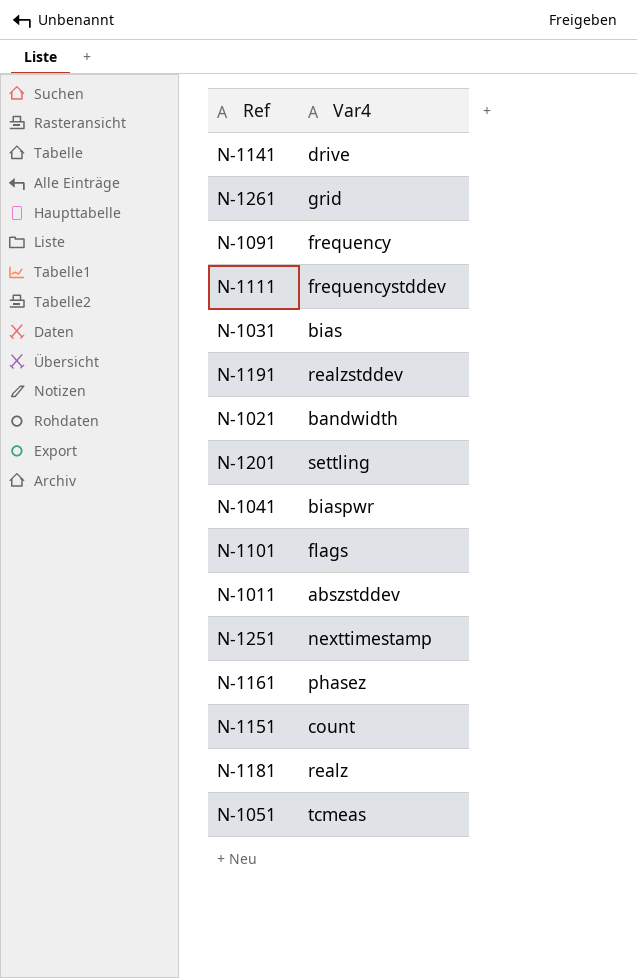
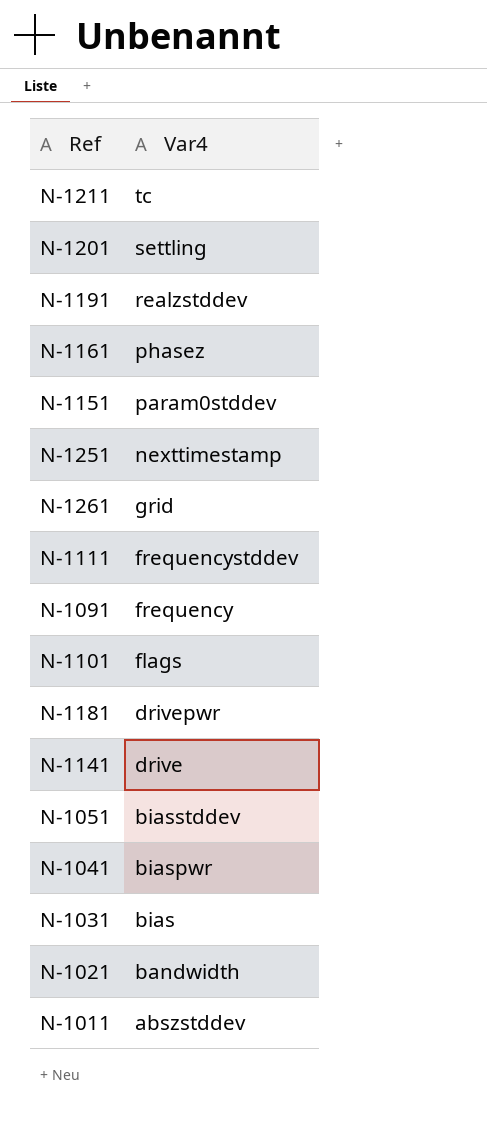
row order: none -> Var4 descending
row N-1211: none -> tc
N-1151 | Var4: count -> param0stddev
N-1181 | Var4: realz -> drivepwr
N-1051 | Var4: tcmeas -> biasstddev

